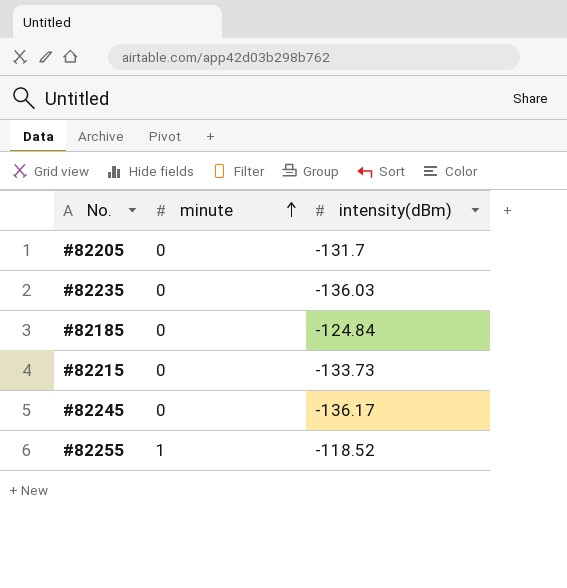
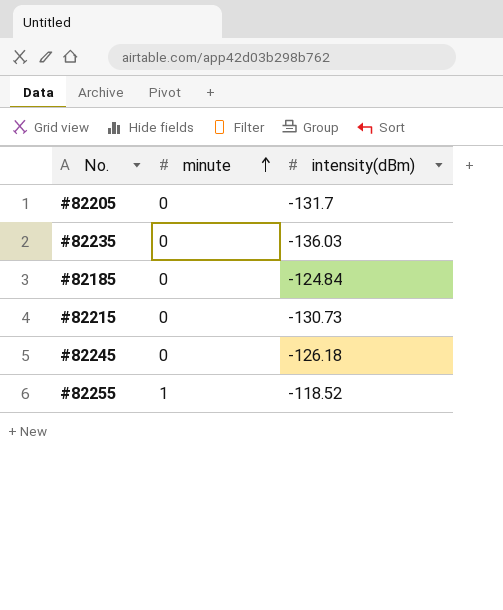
#82215 | intensity(dBm): -133.73 -> -130.73
#82245 | intensity(dBm): -136.17 -> -126.18

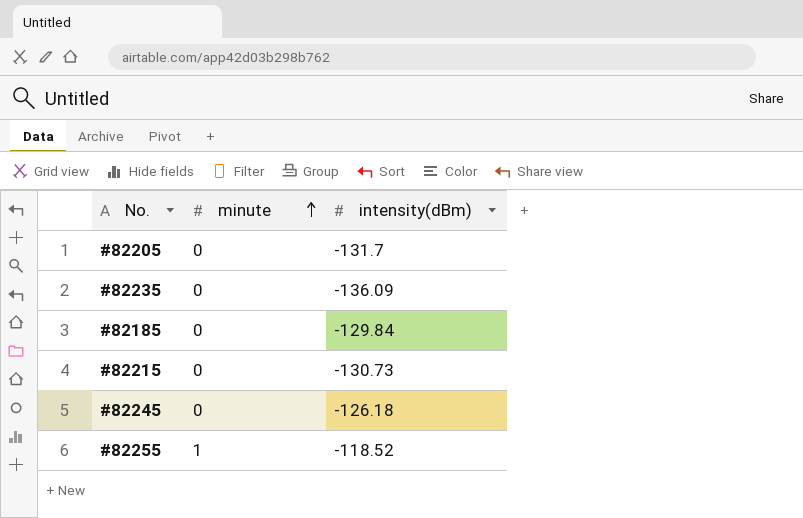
#82235 | intensity(dBm): -136.03 -> -136.09
#82185 | intensity(dBm): -124.84 -> -129.84

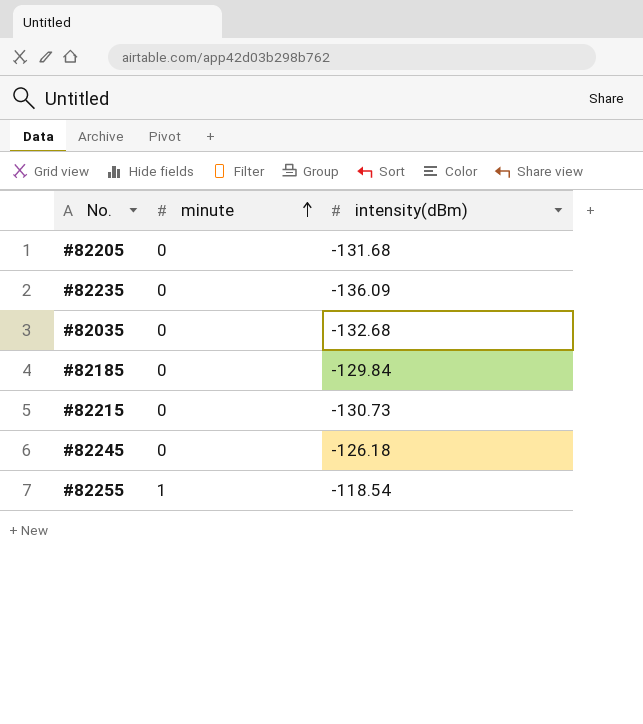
#82205 | intensity(dBm): -131.7 -> -131.68
row #82035: none -> 0 | -132.68
#82255 | intensity(dBm): -118.52 -> -118.54

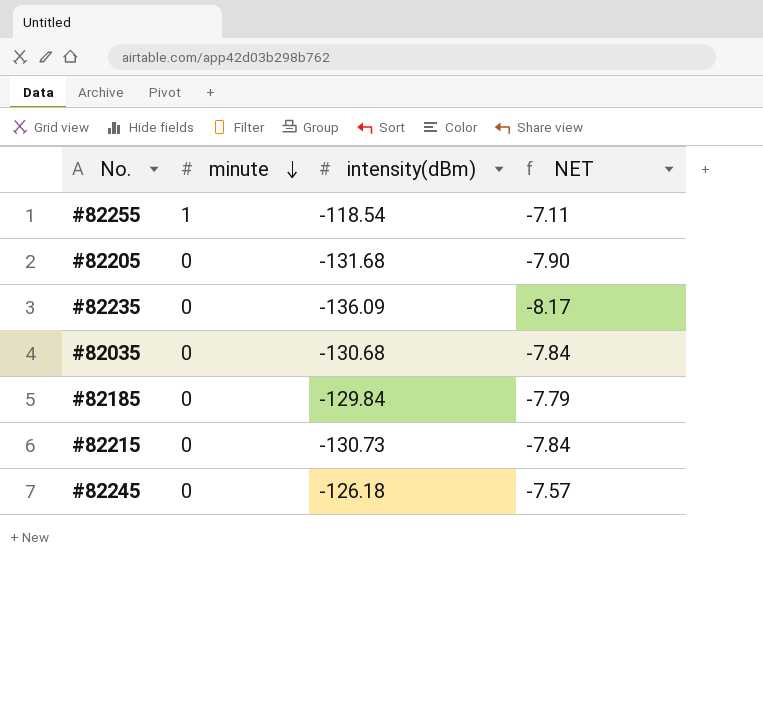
row order: minute ascending -> minute descending
column NET | formula: none -> [intensity(dBm)] * 0.06
#82035 | intensity(dBm): -132.68 -> -130.68

